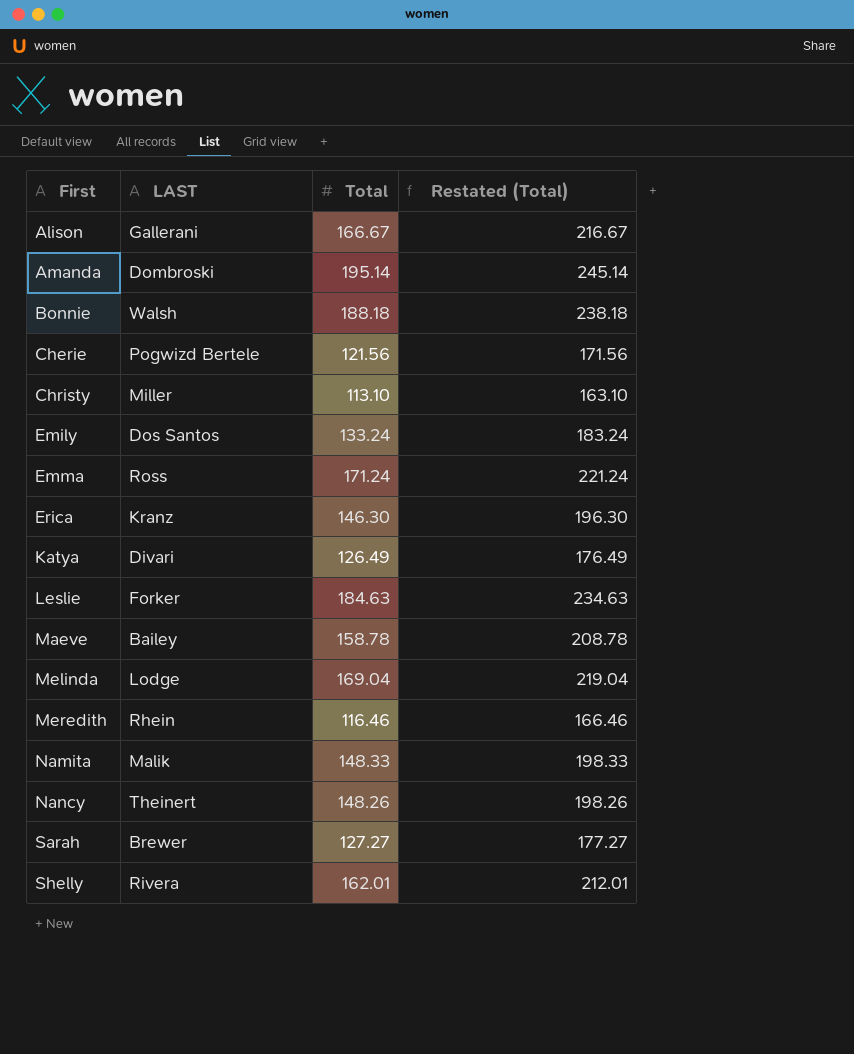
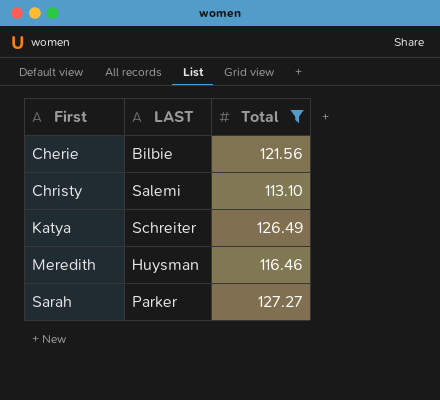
filter: none -> Total <= 127.27
column Restated (Total) | formula: [Total] + 50 -> none
Cherie | LAST: Pogwizd Bertele -> Bilbie
Christy | LAST: Miller -> Salemi
Katya | LAST: Divari -> Schreiter
Meredith | LAST: Rhein -> Huysman
Sarah | LAST: Brewer -> Parker

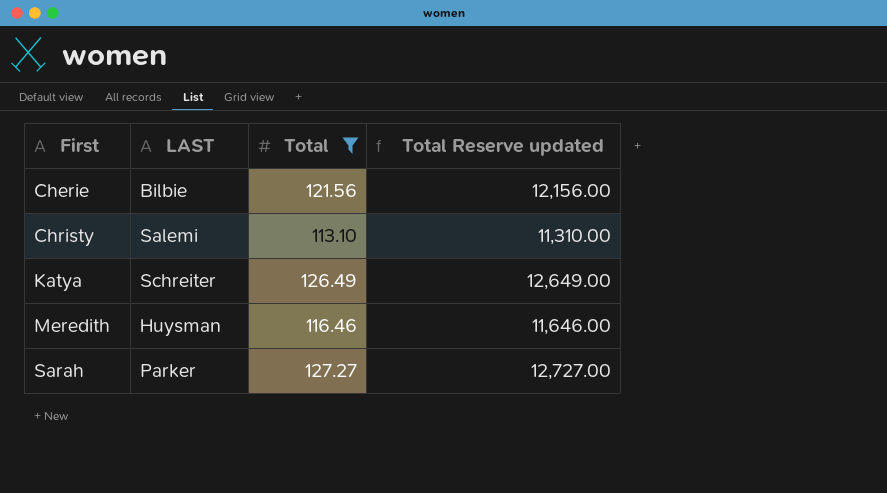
column Total Reserve updated | formula: none -> [Total] * 100

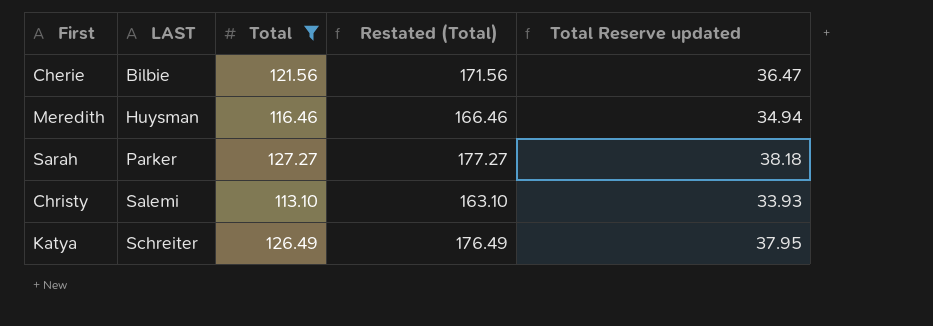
row order: First ascending -> LAST ascending
column Restated (Total) | formula: none -> [Total] + 50
column Total Reserve updated | formula: [Total] * 100 -> [Total] * 0.3

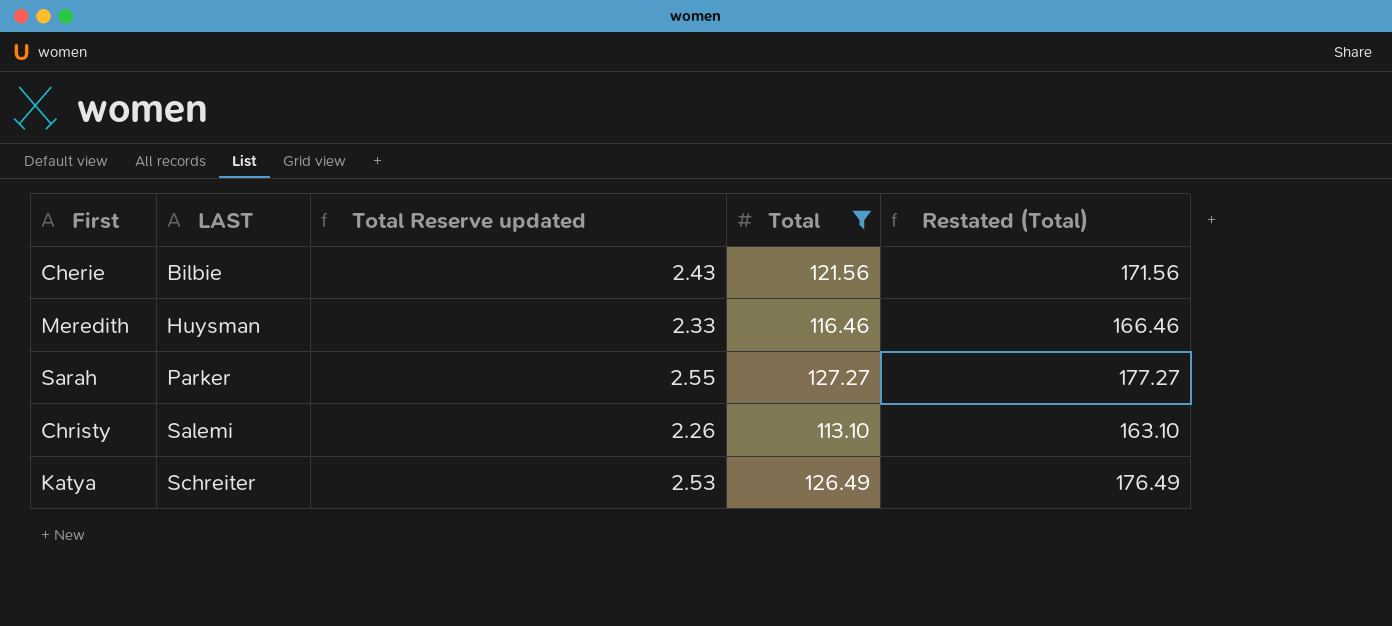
column Total Reserve updated | formula: [Total] * 0.3 -> [Total] * 0.02
column Total Reserve updated | position: 5 -> 3

